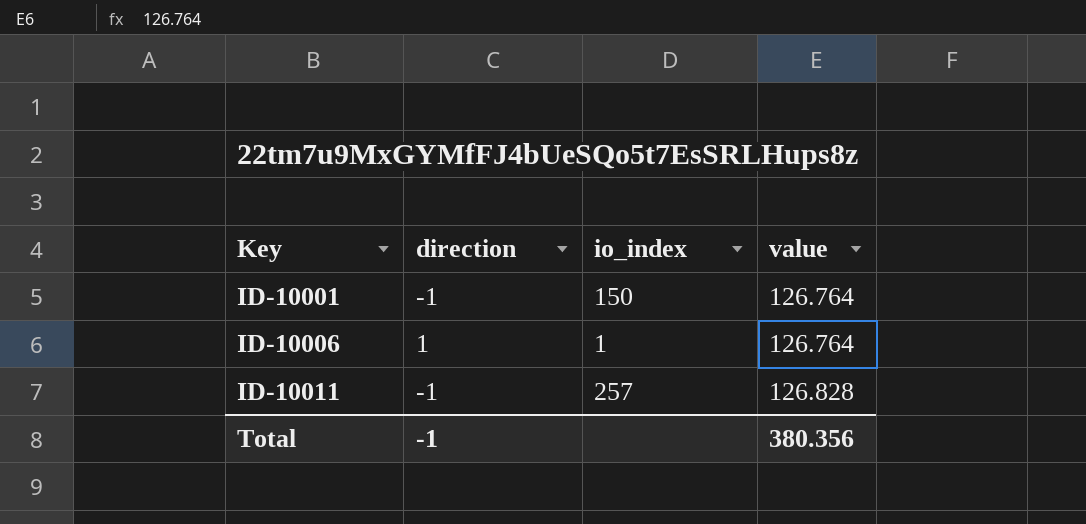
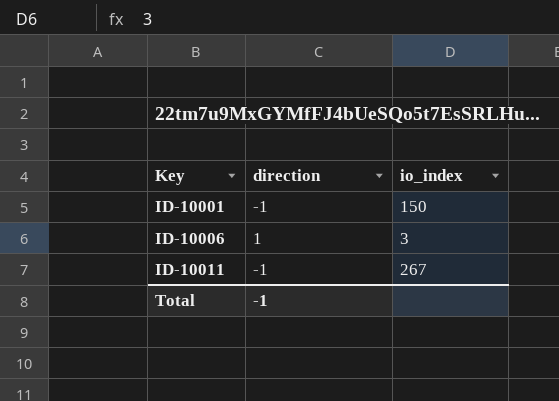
column value | position: 4 -> none
ID-10006 | io_index: 1 -> 3
ID-10011 | io_index: 257 -> 267

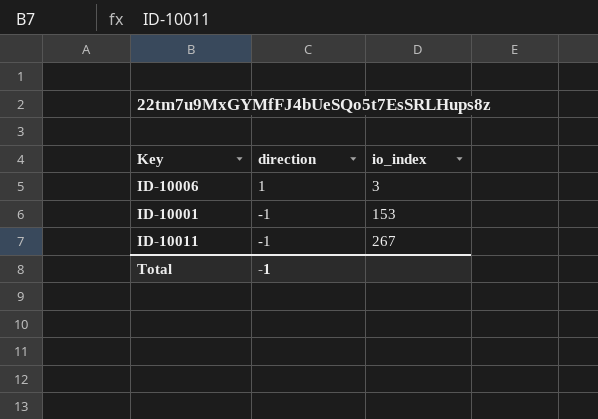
row order: Key ascending -> direction descending
ID-10001 | io_index: 150 -> 153

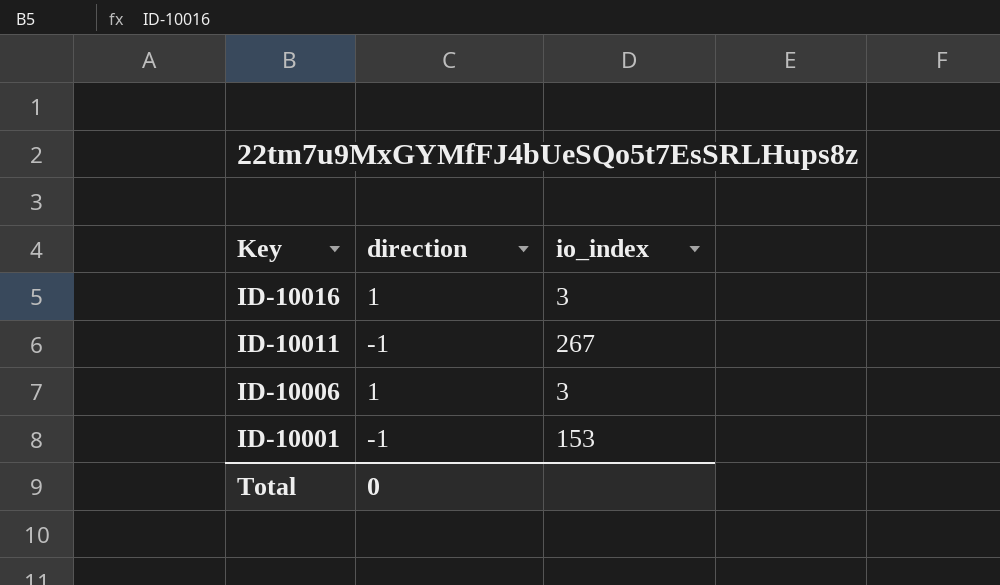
row order: direction descending -> Key descending
row ID-10016: none -> 1 | 3
Total | direction: -1 -> 0

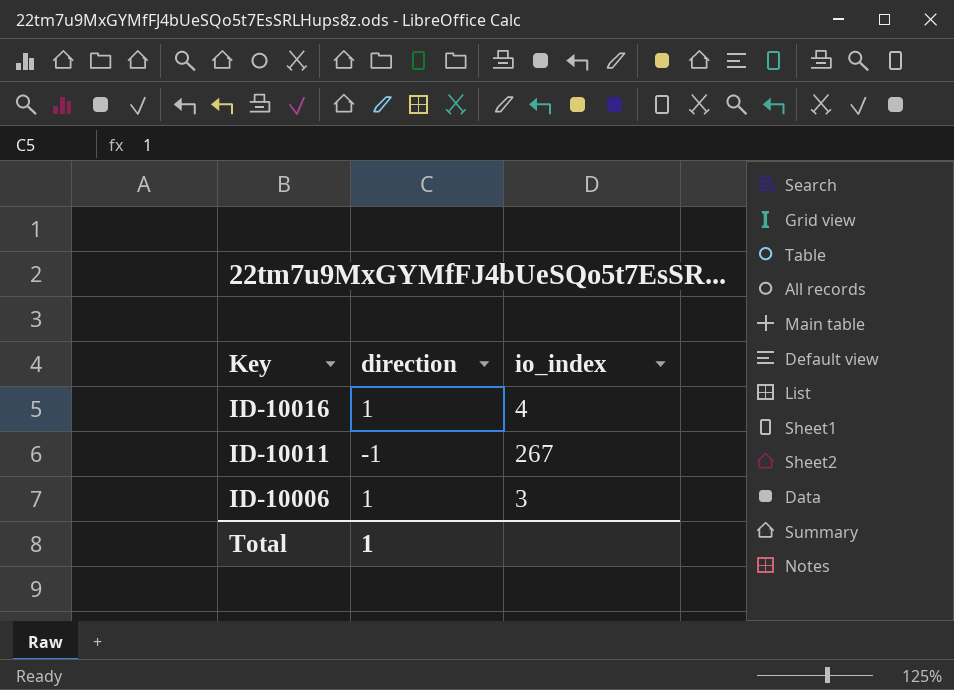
row ID-10001: -1 | 153 -> none
ID-10016 | io_index: 3 -> 4
Total | direction: 0 -> 1

